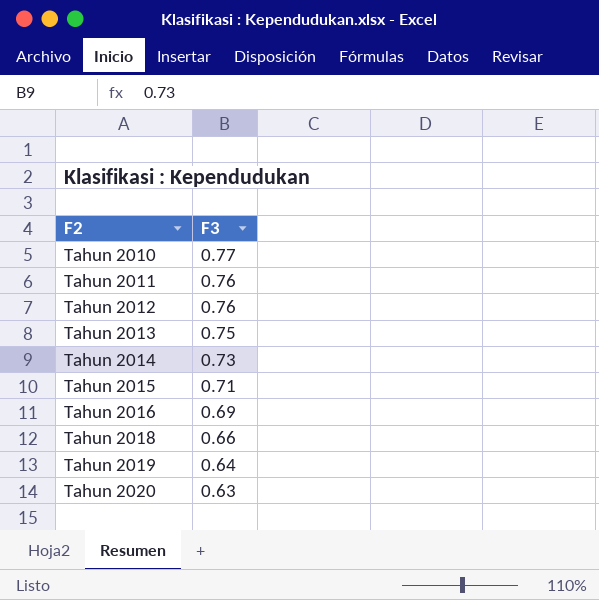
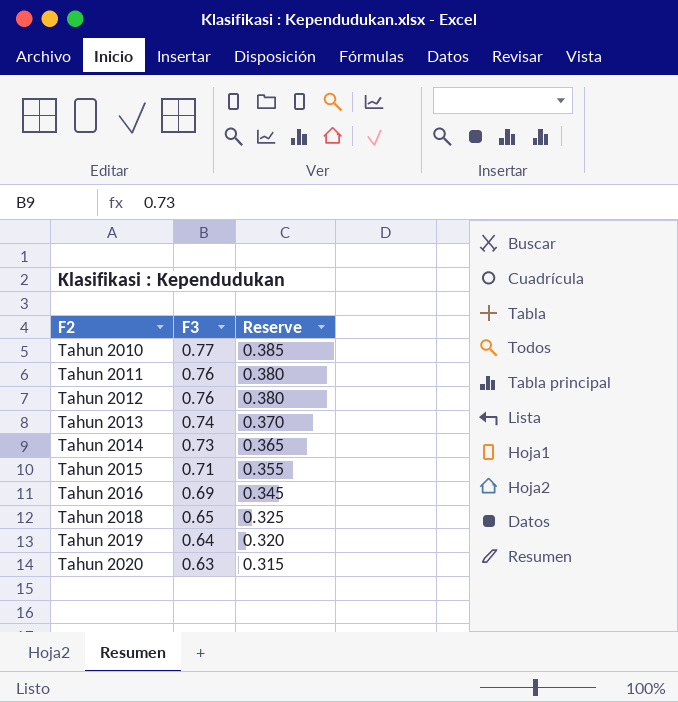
column Reserve | formula: none -> [F3] * 0.5
Tahun 2013 | F3: 0.75 -> 0.74
Tahun 2018 | F3: 0.66 -> 0.65

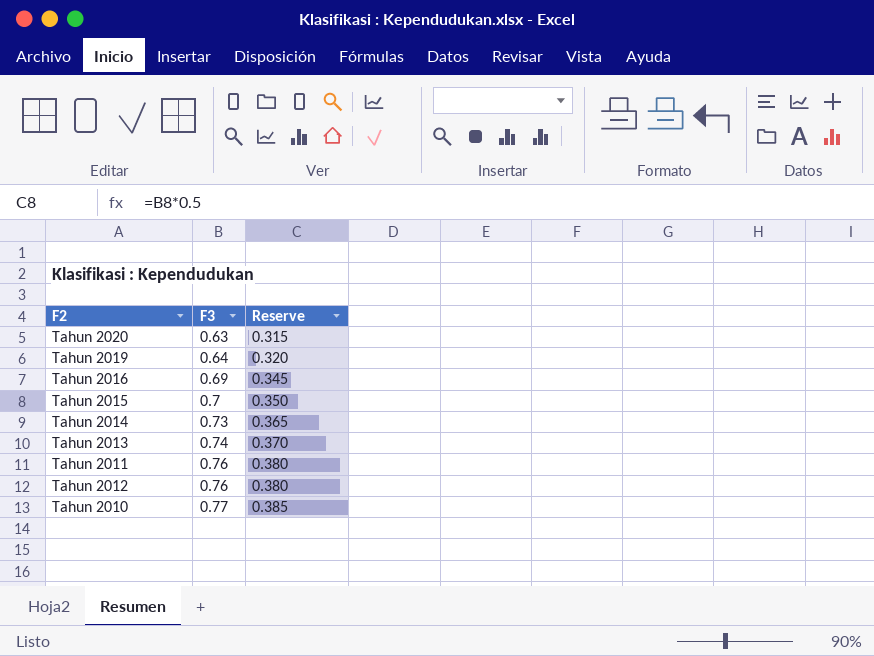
row order: F2 ascending -> F3 ascending
row Tahun 2018: 0.65 | 0.325 -> none
Tahun 2015 | F3: 0.71 -> 0.7
Tahun 2015 | Reserve: 0.355 -> 0.350

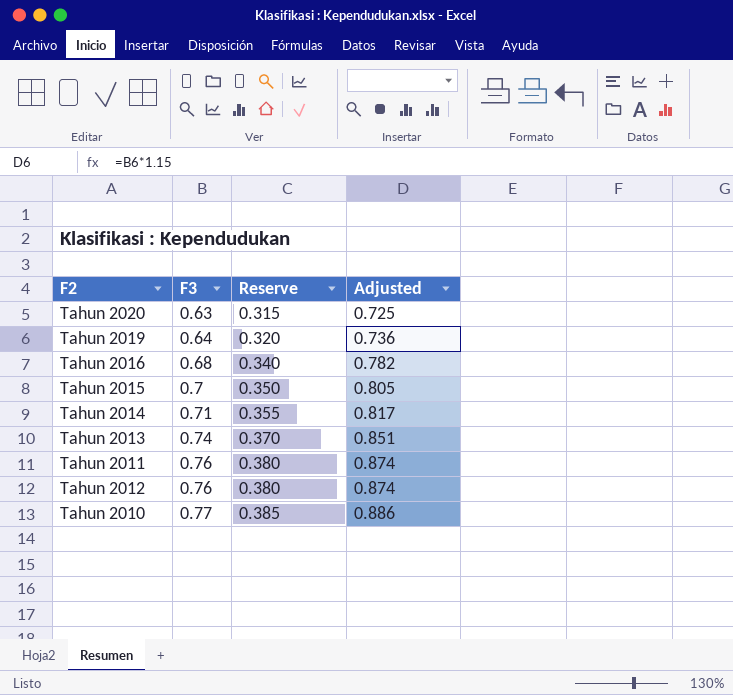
column Adjusted | formula: none -> [F3] * 1.15
Tahun 2016 | F3: 0.69 -> 0.68
Tahun 2016 | Reserve: 0.345 -> 0.340
Tahun 2014 | F3: 0.73 -> 0.71
Tahun 2014 | Reserve: 0.365 -> 0.355

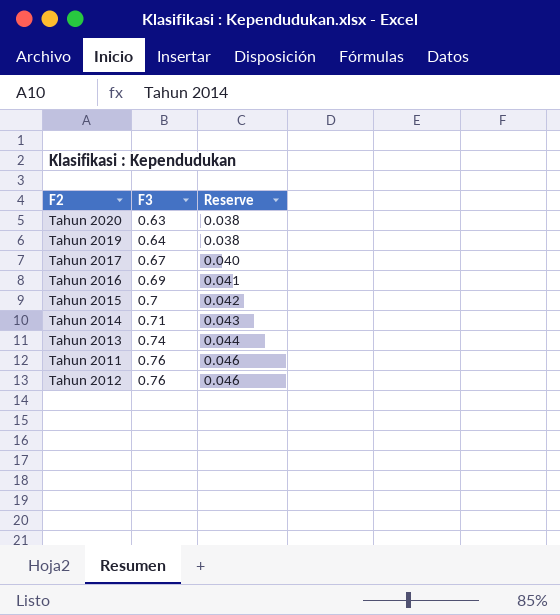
column Adjusted | formula: [F3] * 1.15 -> none
column Reserve | formula: [F3] * 0.5 -> [F3] * 0.06
row Tahun 2010: 0.77 | 0.385 | 0.886 -> none
row Tahun 2017: none -> 0.67 | 0.040
Tahun 2016 | F3: 0.68 -> 0.69

